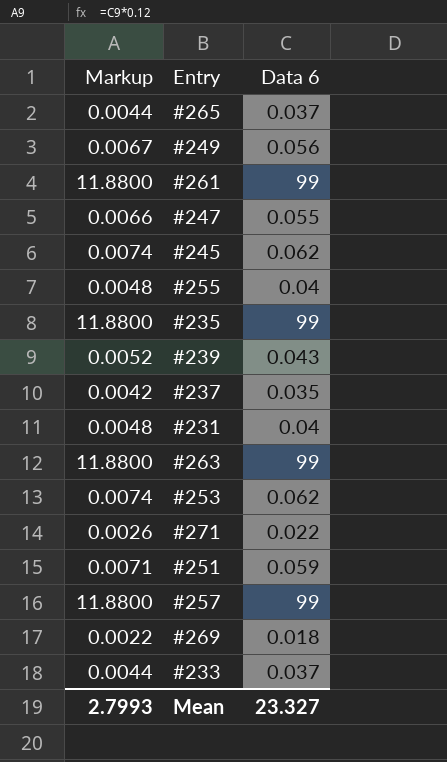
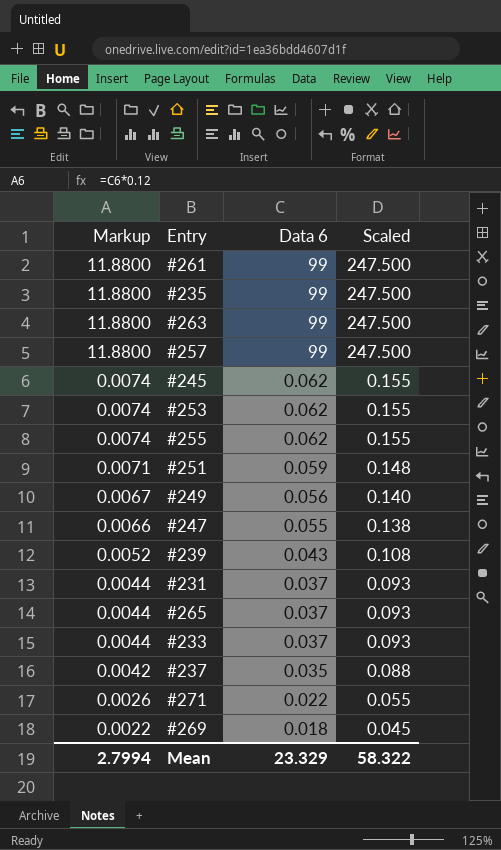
row order: none -> Markup descending
column Scaled | formula: none -> [Data 6] * 2.5
#255 | Markup: 0.0048 -> 0.0074
#255 | Data 6: 0.04 -> 0.062
#231 | Markup: 0.0048 -> 0.0044
#231 | Data 6: 0.04 -> 0.037
Mean | Markup: 2.7993 -> 2.7994
Mean | Data 6: 23.327 -> 23.329

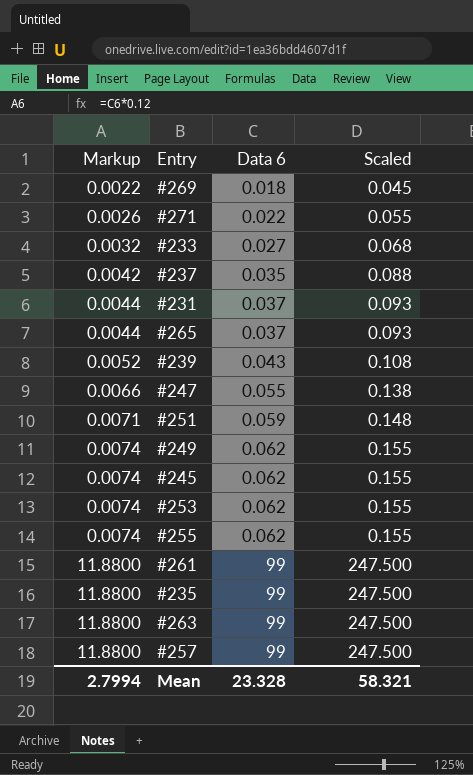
row order: Markup descending -> Markup ascending
#233 | Markup: 0.0044 -> 0.0032
#233 | Data 6: 0.037 -> 0.027
#233 | Scaled: 0.093 -> 0.068
#249 | Markup: 0.0067 -> 0.0074
#249 | Data 6: 0.056 -> 0.062
#249 | Scaled: 0.140 -> 0.155
Mean | Data 6: 23.329 -> 23.328
Mean | Scaled: 58.322 -> 58.321

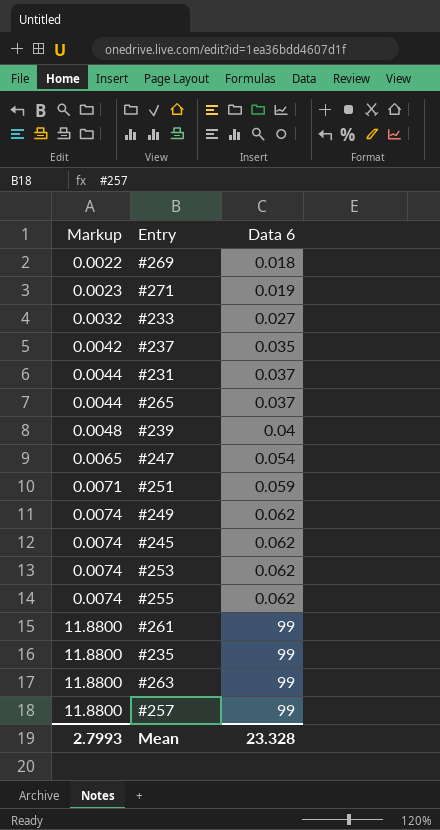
column Scaled | formula: [Data 6] * 2.5 -> none
#271 | Markup: 0.0026 -> 0.0023
#271 | Data 6: 0.022 -> 0.019
#239 | Markup: 0.0052 -> 0.0048
#239 | Data 6: 0.043 -> 0.04
#247 | Markup: 0.0066 -> 0.0065
#247 | Data 6: 0.055 -> 0.054
Mean | Markup: 2.7994 -> 2.7993

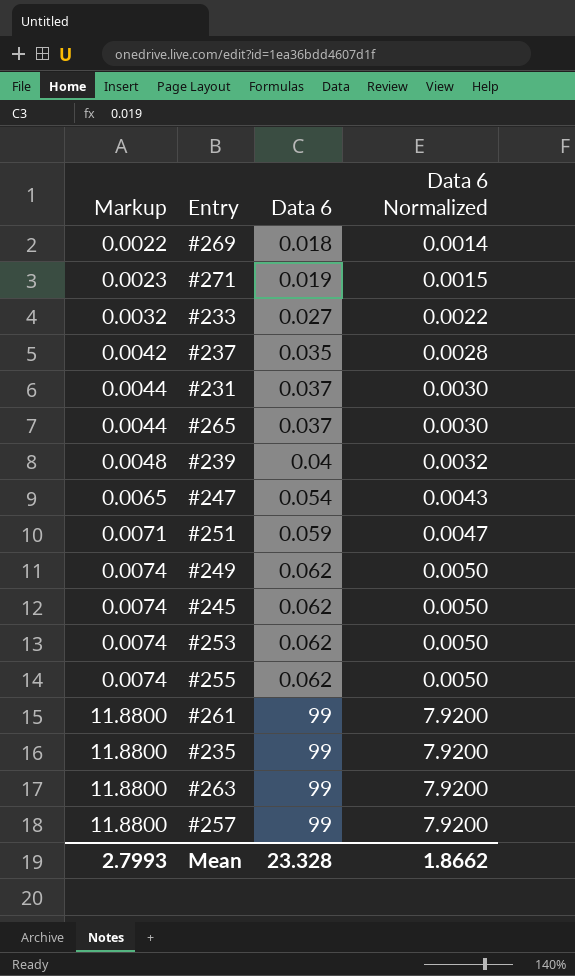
column Data 6 Normalized | formula: none -> [Data 6] * 0.08

